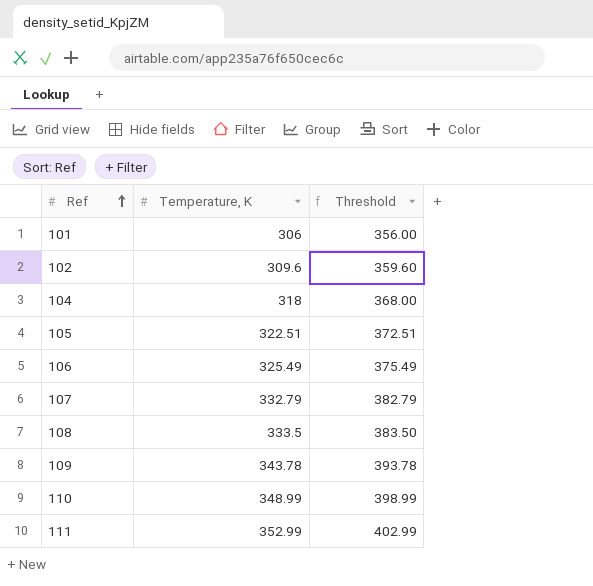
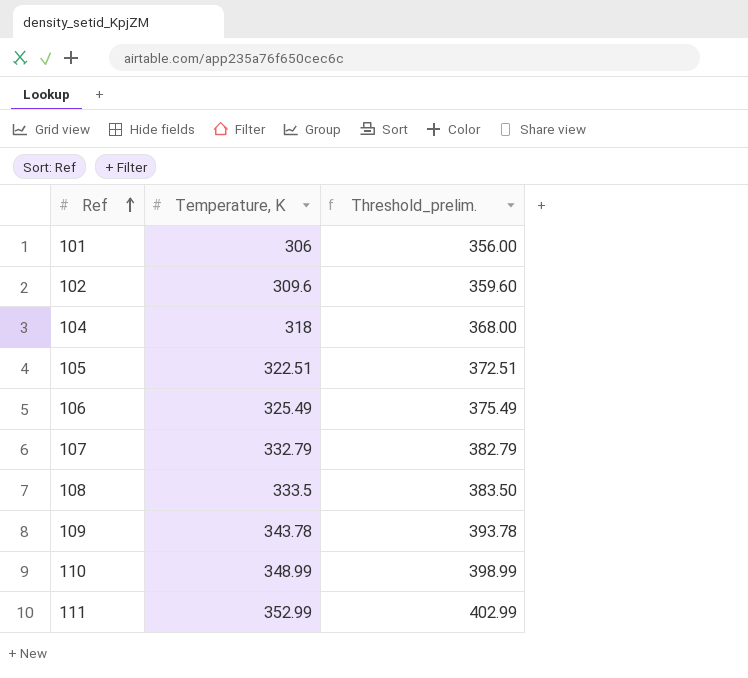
column name: Threshold -> Threshold_prelim.

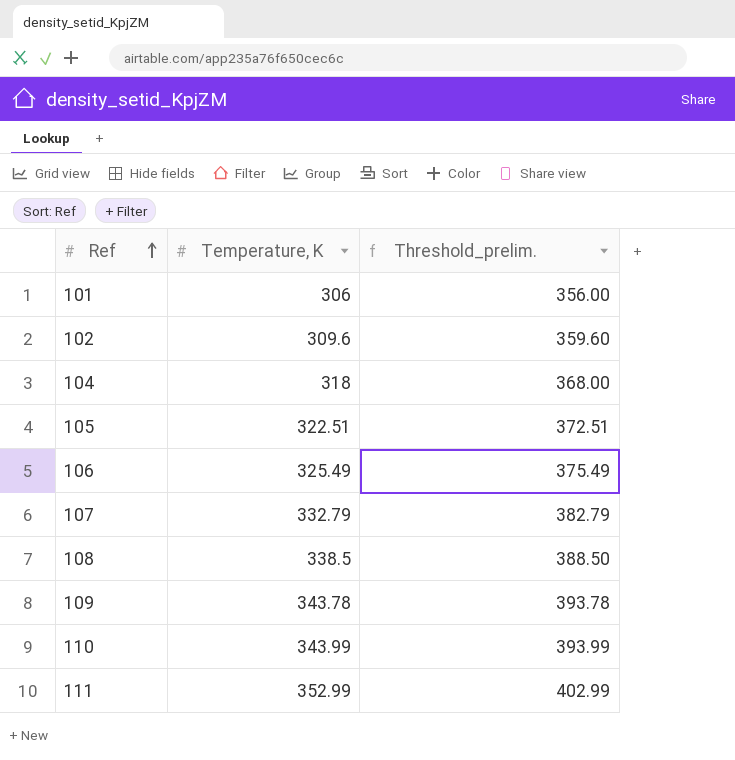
108 | Temperature, K: 333.5 -> 338.5
108 | Threshold_prelim.: 383.50 -> 388.50
110 | Temperature, K: 348.99 -> 343.99
110 | Threshold_prelim.: 398.99 -> 393.99

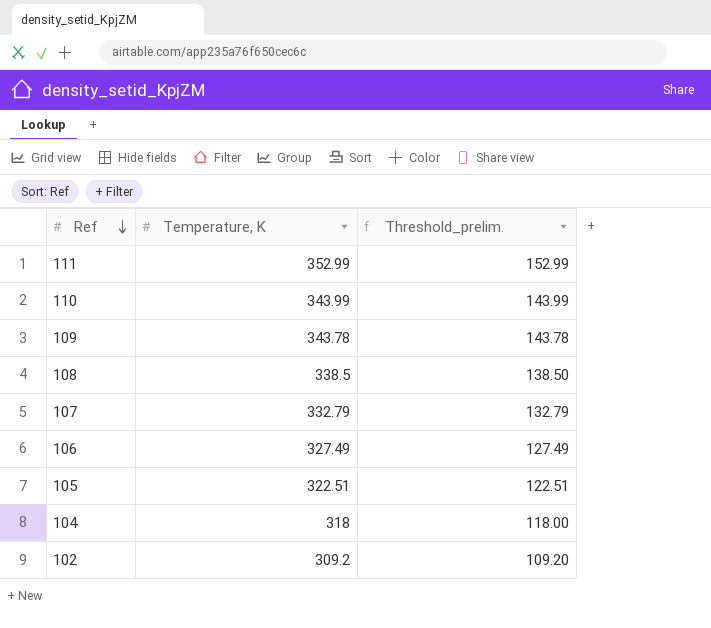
row order: Ref ascending -> Ref descending
column Threshold_prelim. | formula: [Temperature, K] + 50 -> [Temperature, K] - 200
row 101: 306 | 356.00 -> none
106 | Temperature, K: 325.49 -> 327.49
102 | Temperature, K: 309.6 -> 309.2

